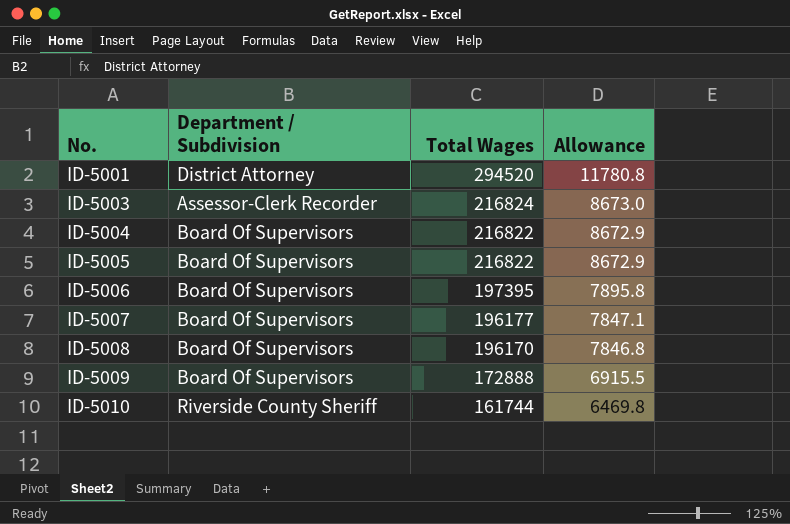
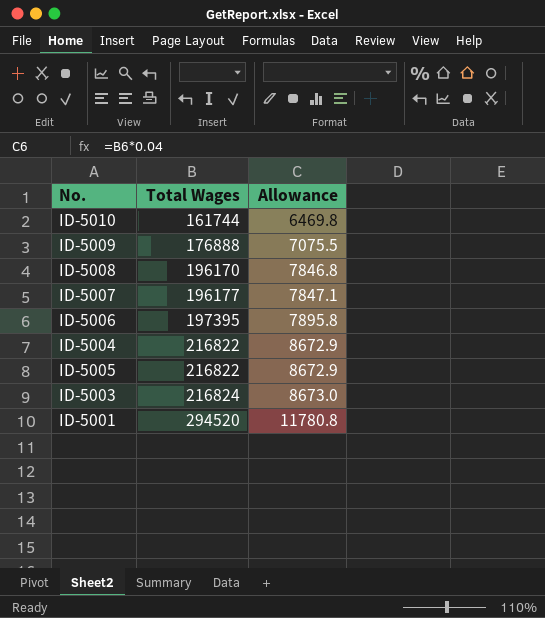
row order: No. ascending -> Total Wages ascending
column Department / Subdivision | position: 2 -> none
ID-5009 | Total Wages: 172888 -> 176888
ID-5009 | Allowance: 6915.5 -> 7075.5

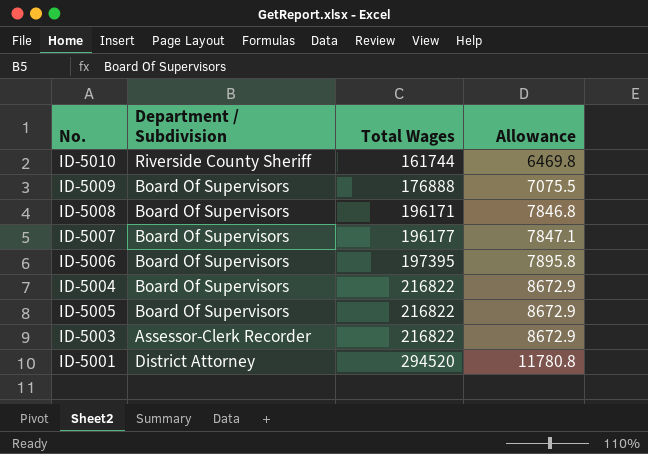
column Department / Subdivision | position: none -> 2
ID-5008 | Total Wages: 196170 -> 196171
ID-5003 | Total Wages: 216824 -> 216822
ID-5003 | Allowance: 8673.0 -> 8672.9

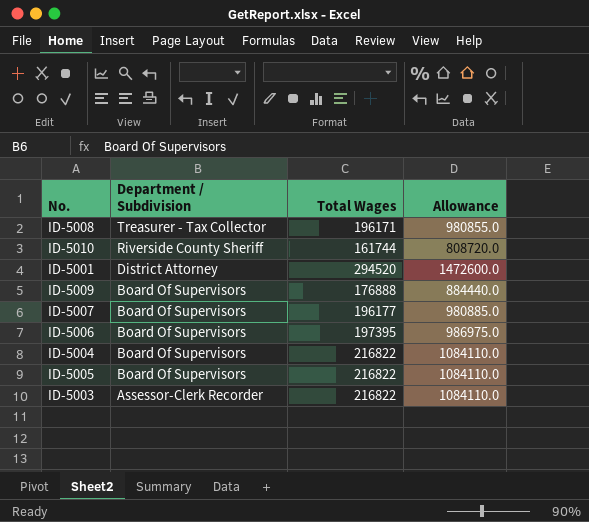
row order: Total Wages ascending -> Department / Subdivision descending
column Allowance | formula: [Total Wages] * 0.04 -> [Total Wages] * 5
ID-5008 | Department / Subdivision: Board Of Supervisors -> Treasurer - Tax Collector

